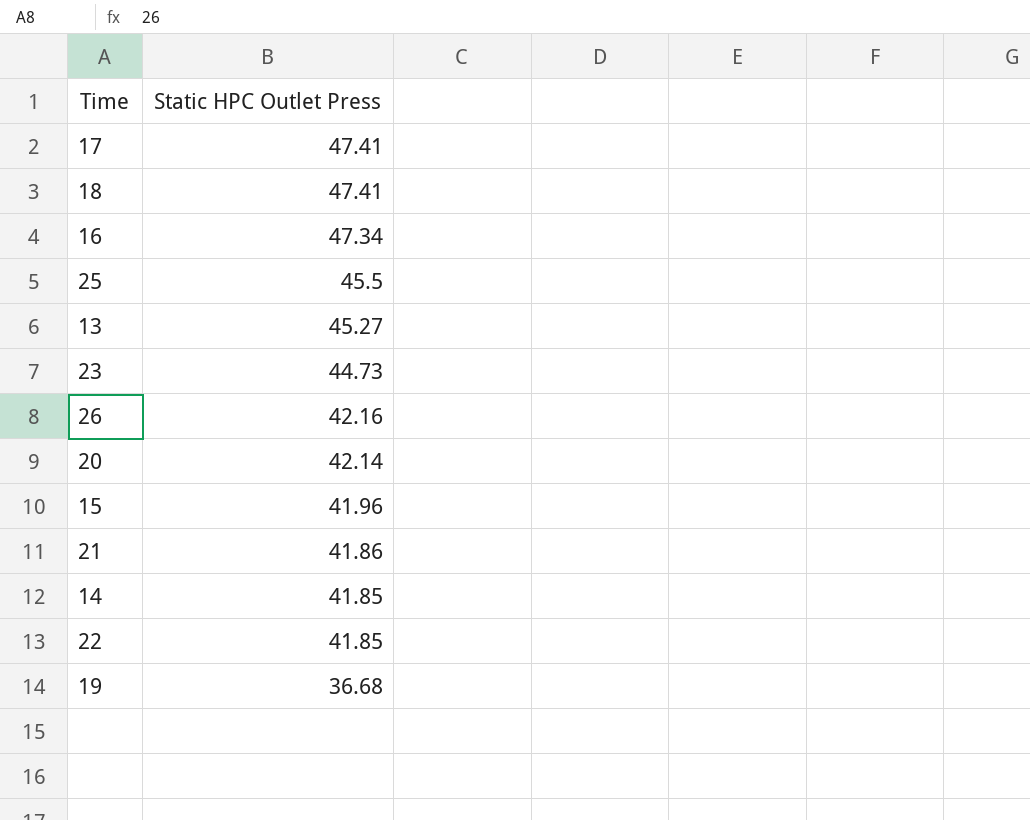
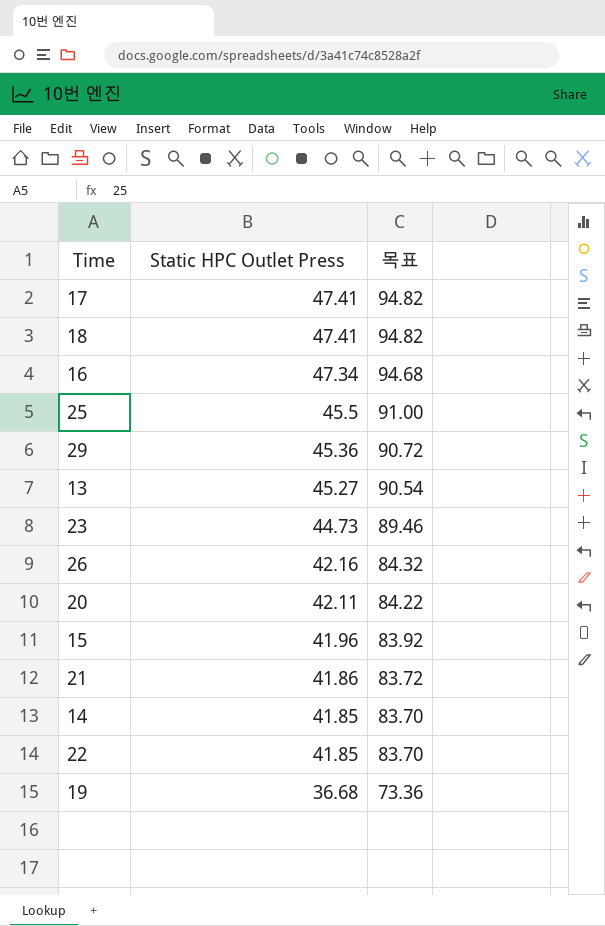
column 목표 | formula: none -> [Static HPC Outlet Press] * 2
row 29: none -> 45.36 | 90.72
20 | Static HPC Outlet Press: 42.14 -> 42.11

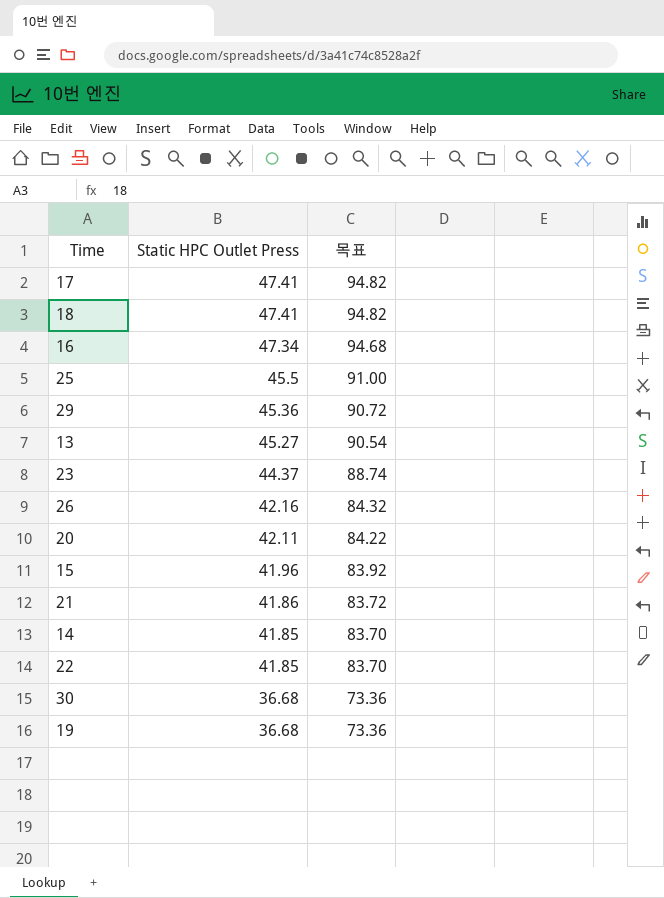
23 | Static HPC Outlet Press: 44.73 -> 44.37
23 | 목표: 89.46 -> 88.74
row 30: none -> 36.68 | 73.36

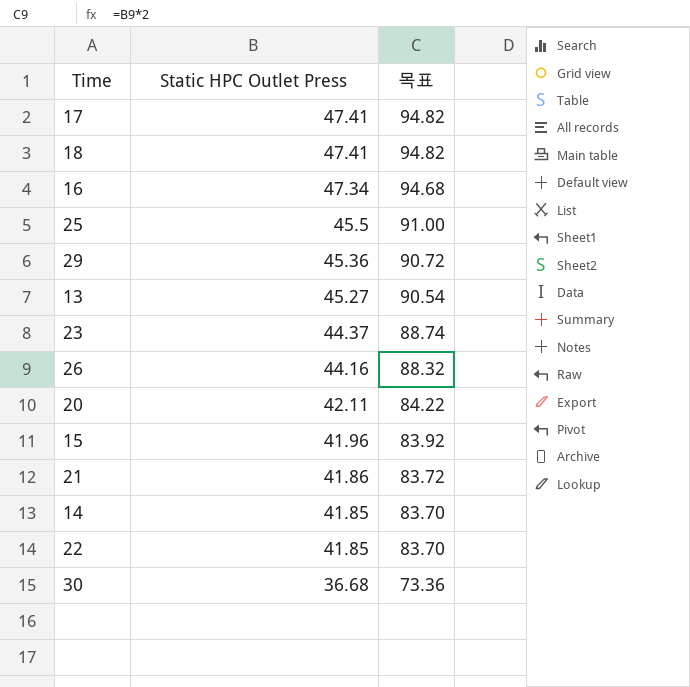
row 19: 36.68 | 73.36 -> none
26 | Static HPC Outlet Press: 42.16 -> 44.16
26 | 목표: 84.32 -> 88.32

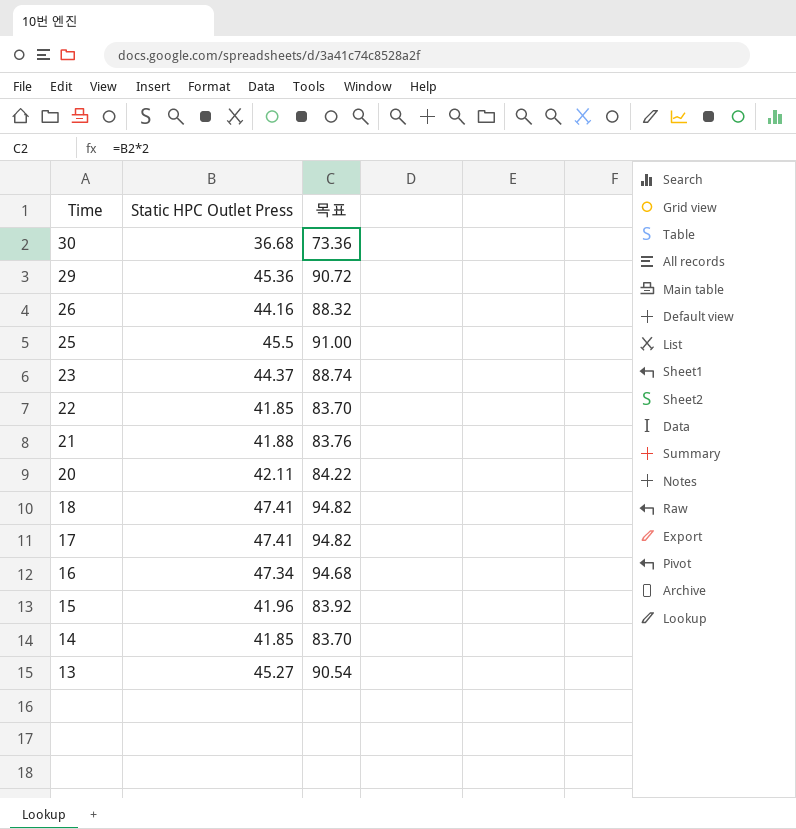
row order: Static HPC Outlet Press descending -> Time descending
21 | Static HPC Outlet Press: 41.86 -> 41.88
21 | 목표: 83.72 -> 83.76

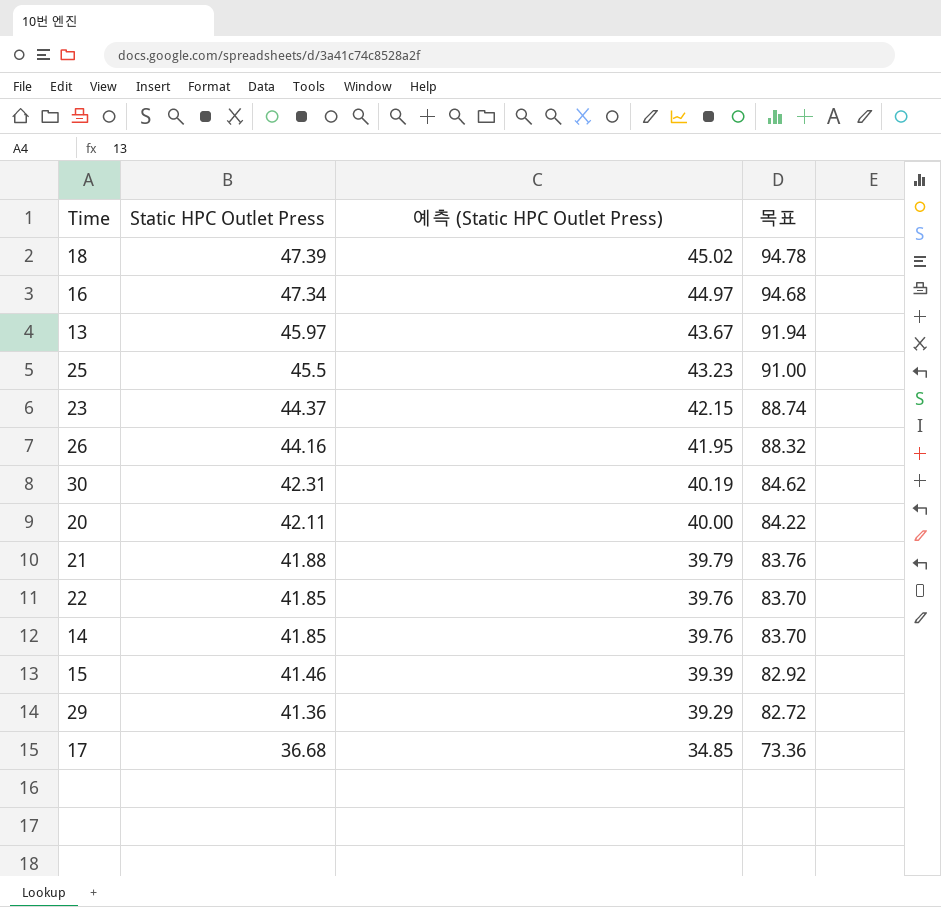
row order: Time descending -> Static HPC Outlet Press descending
column 예측 (Static HPC Outlet Press) | formula: none -> [Static HPC Outlet Press] * 0.95
18 | Static HPC Outlet Press: 47.41 -> 47.39
18 | 목표: 94.82 -> 94.78
13 | Static HPC Outlet Press: 45.27 -> 45.97
13 | 목표: 90.54 -> 91.94
30 | Static HPC Outlet Press: 36.68 -> 42.31
30 | 목표: 73.36 -> 84.62
15 | Static HPC Outlet Press: 41.96 -> 41.46
15 | 목표: 83.92 -> 82.92
29 | Static HPC Outlet Press: 45.36 -> 41.36
29 | 목표: 90.72 -> 82.72
17 | Static HPC Outlet Press: 47.41 -> 36.68
17 | 목표: 94.82 -> 73.36

